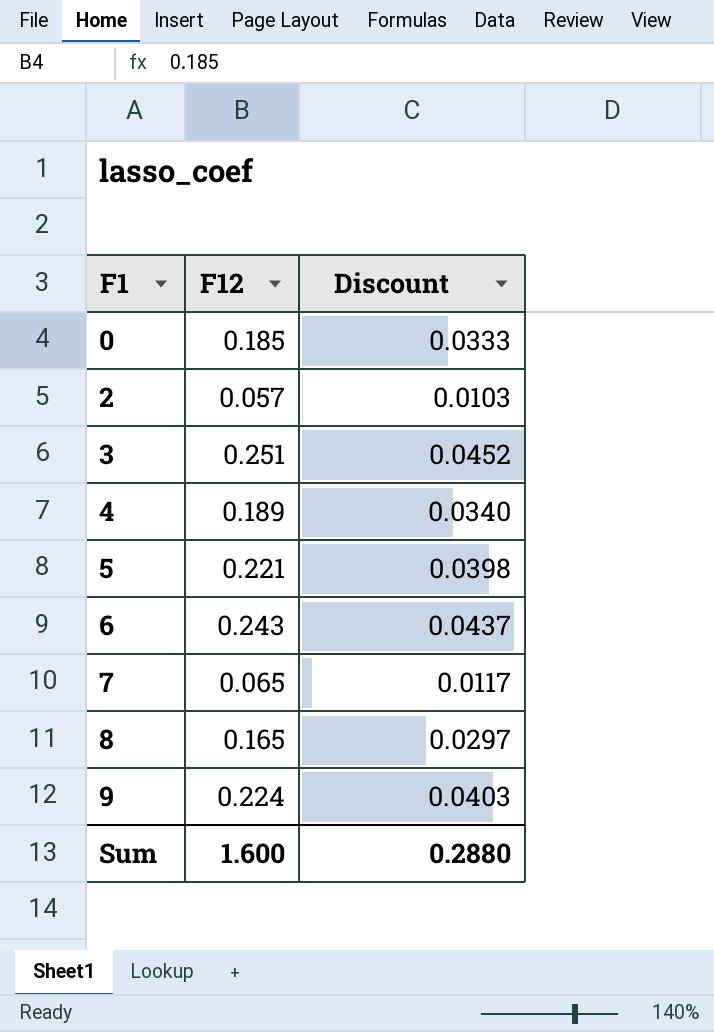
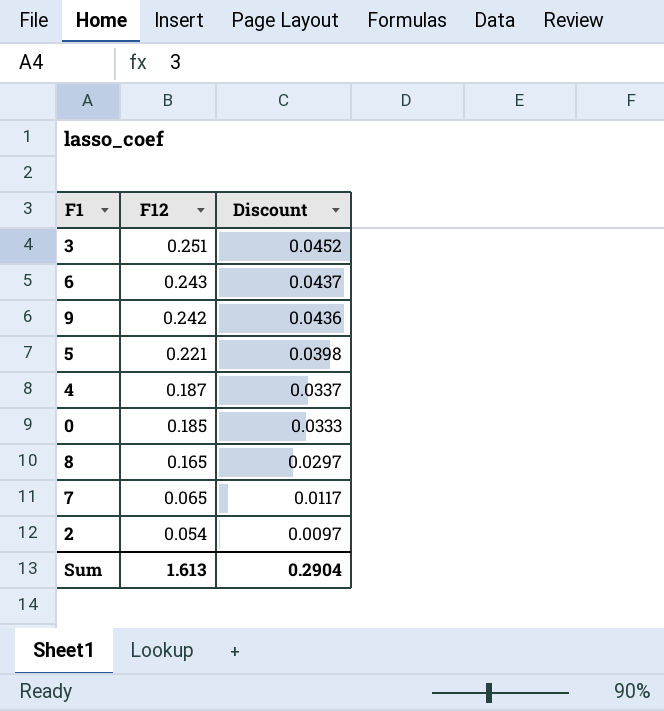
row order: F1 ascending -> F12 descending
9 | F12: 0.224 -> 0.242
9 | Discount: 0.0403 -> 0.0436
4 | F12: 0.189 -> 0.187
4 | Discount: 0.0340 -> 0.0337
2 | F12: 0.057 -> 0.054
2 | Discount: 0.0103 -> 0.0097
Sum | F12: 1.600 -> 1.613
Sum | Discount: 0.2880 -> 0.2904

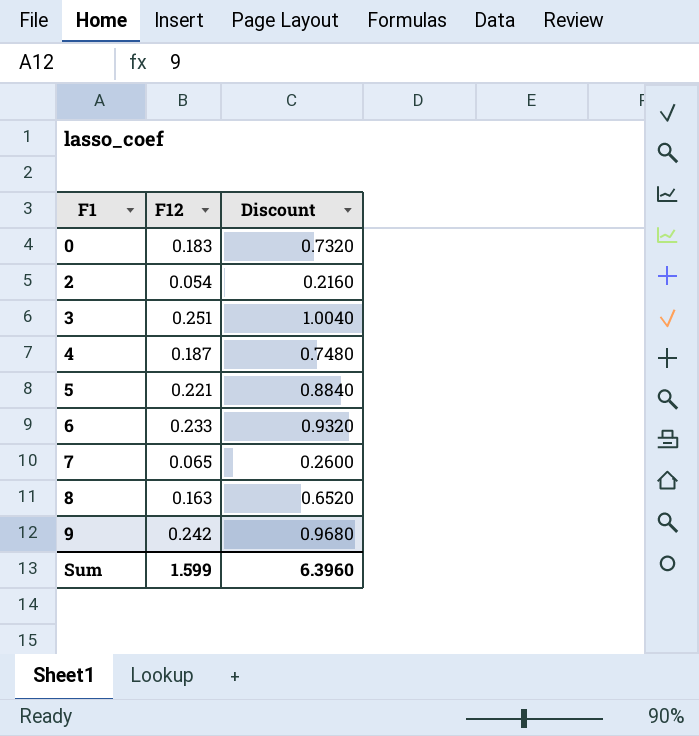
row order: F12 descending -> F1 ascending
column Discount | formula: [F12] * 0.18 -> [F12] * 4
0 | F12: 0.185 -> 0.183
6 | F12: 0.243 -> 0.233
8 | F12: 0.165 -> 0.163
Sum | F12: 1.613 -> 1.599
Sum | Discount: 0.2904 -> 6.3960

